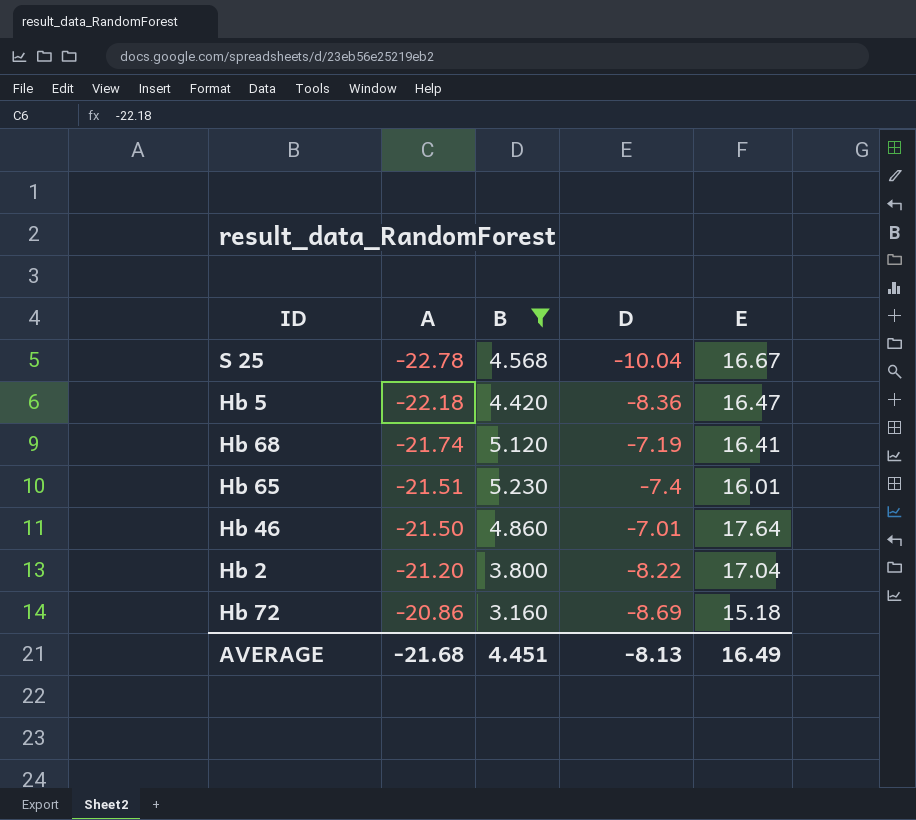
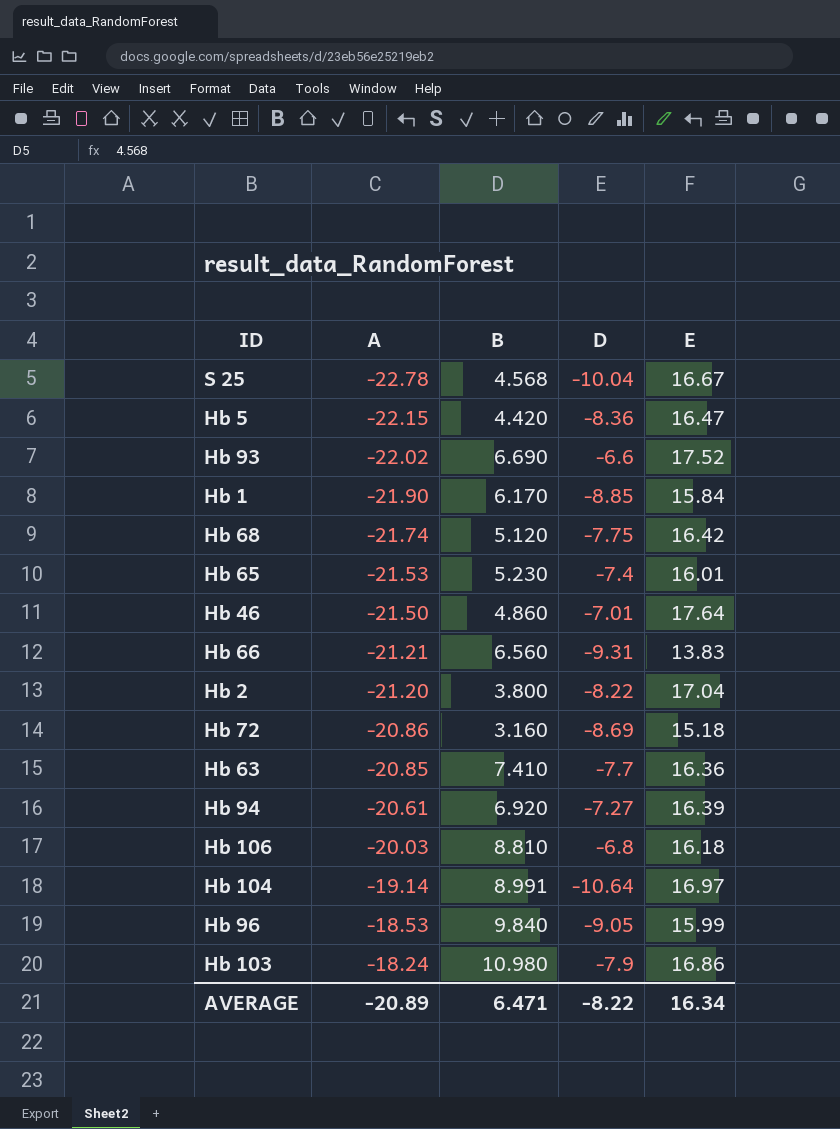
filter: B <= 5.230 -> none
Hb 5 | A: -22.18 -> -22.15
Hb 68 | D: -7.19 -> -7.75
Hb 68 | E: 16.41 -> 16.42
Hb 65 | A: -21.51 -> -21.53
AVERAGE | A: -21.68 -> -20.89
AVERAGE | B: 4.451 -> 6.471
AVERAGE | D: -8.13 -> -8.22
AVERAGE | E: 16.49 -> 16.34

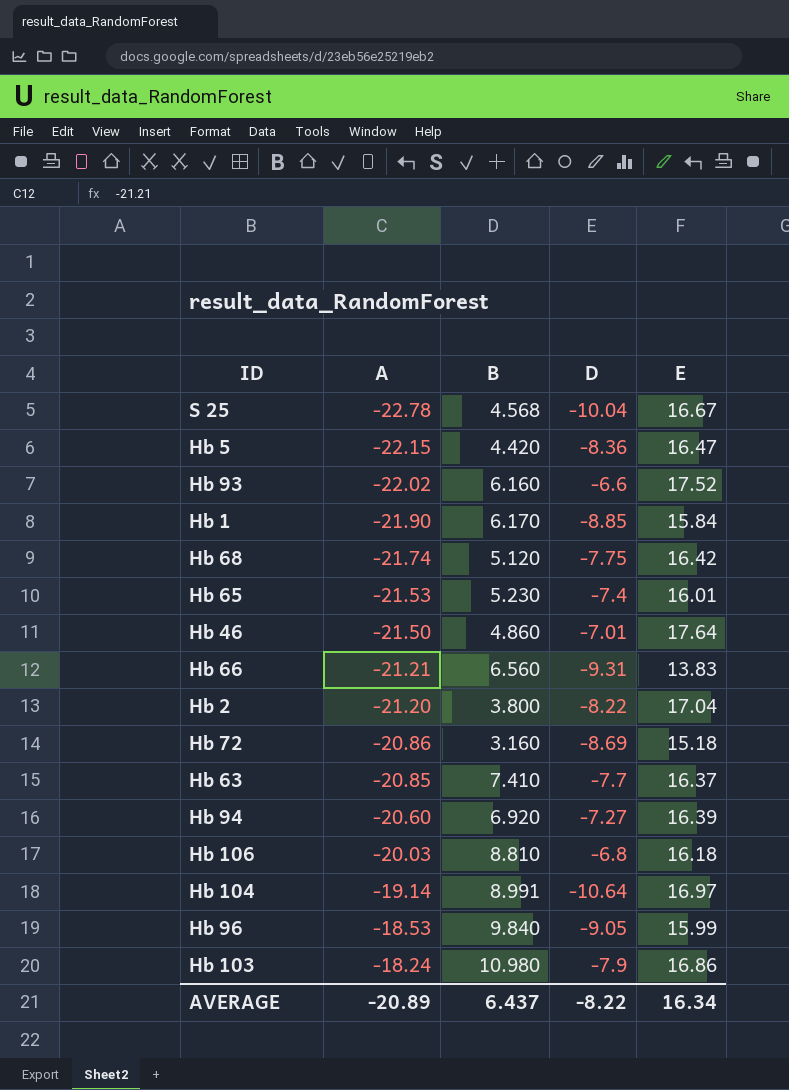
Hb 93 | B: 6.690 -> 6.160
Hb 63 | E: 16.36 -> 16.37
Hb 94 | A: -20.61 -> -20.60
AVERAGE | B: 6.471 -> 6.437

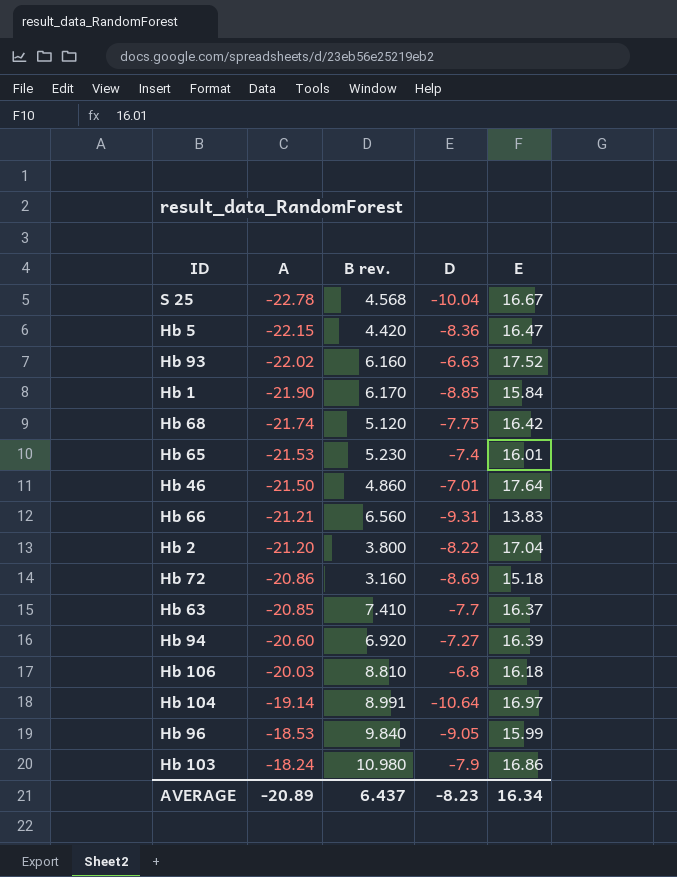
column name: B -> B rev.
Hb 93 | D: -6.6 -> -6.63
AVERAGE | D: -8.22 -> -8.23

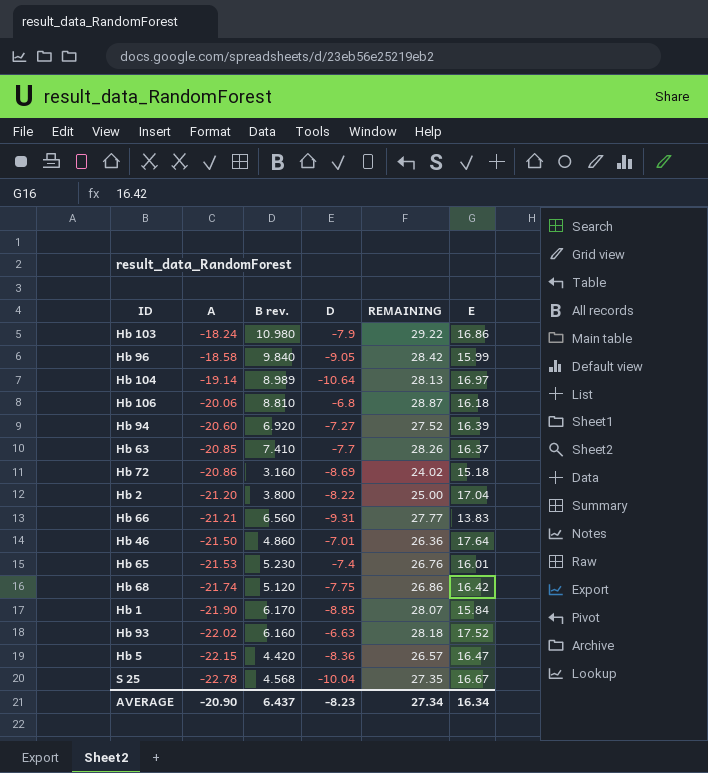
row order: A ascending -> A descending
column REMAINING | formula: none -> [B rev.] - [A]
Hb 96 | A: -18.53 -> -18.58
Hb 104 | B rev.: 8.991 -> 8.989
Hb 106 | A: -20.03 -> -20.06
AVERAGE | A: -20.89 -> -20.90

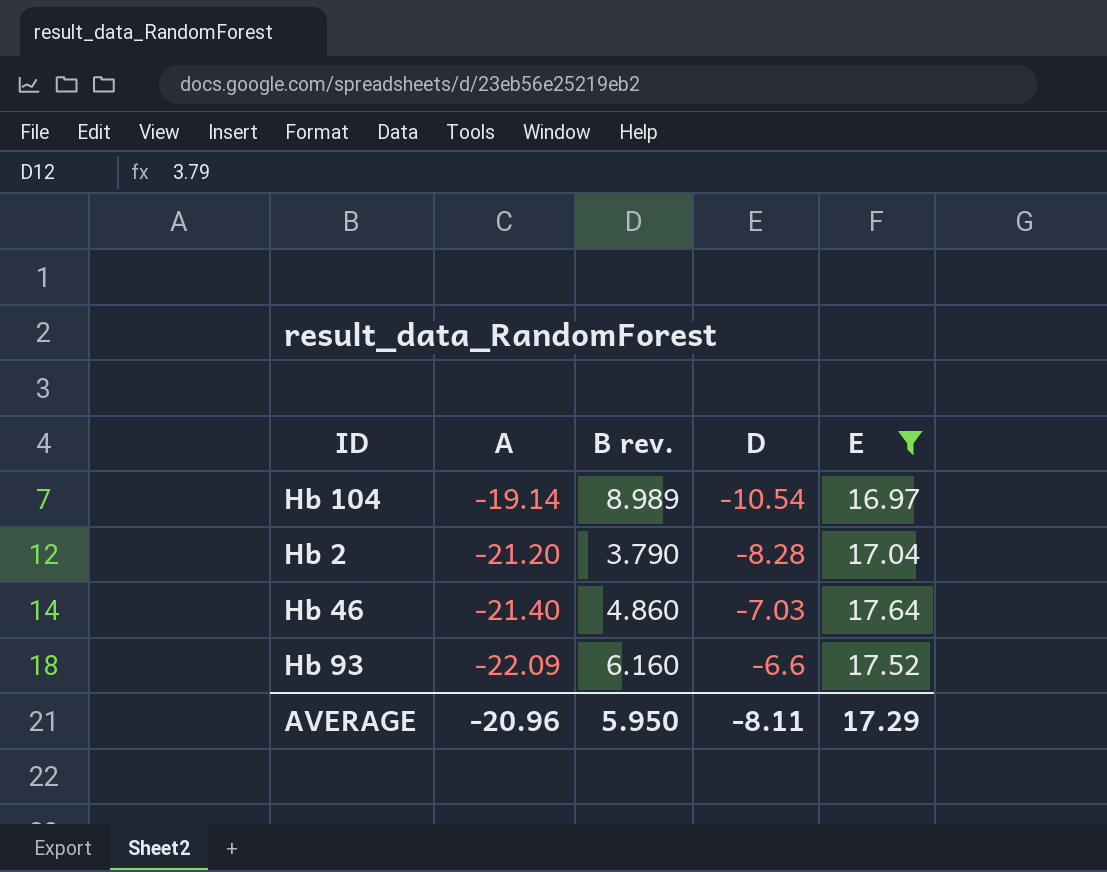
filter: none -> E >= 16.97
column REMAINING | formula: [B rev.] - [A] -> none
Hb 104 | D: -10.64 -> -10.54
Hb 2 | B rev.: 3.800 -> 3.790
Hb 2 | D: -8.22 -> -8.28
Hb 46 | A: -21.50 -> -21.40
Hb 46 | D: -7.01 -> -7.03
Hb 93 | A: -22.02 -> -22.09
Hb 93 | D: -6.63 -> -6.6
AVERAGE | A: -20.90 -> -20.96
AVERAGE | B rev.: 6.437 -> 5.950
AVERAGE | D: -8.23 -> -8.11
AVERAGE | E: 16.34 -> 17.29

